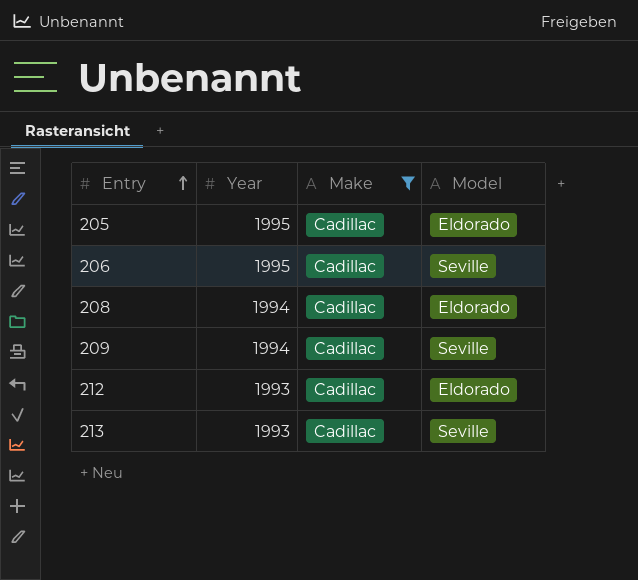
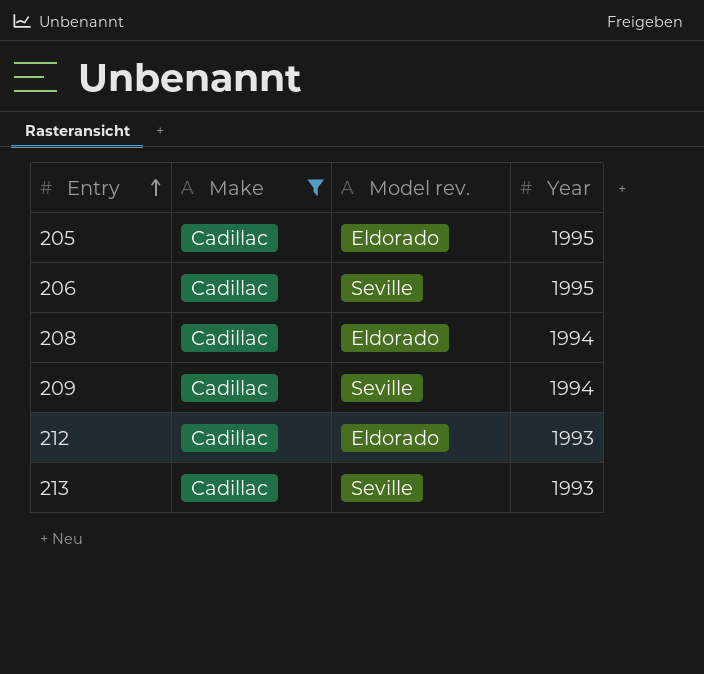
column name: Model -> Model rev.
column Year | position: 2 -> 4

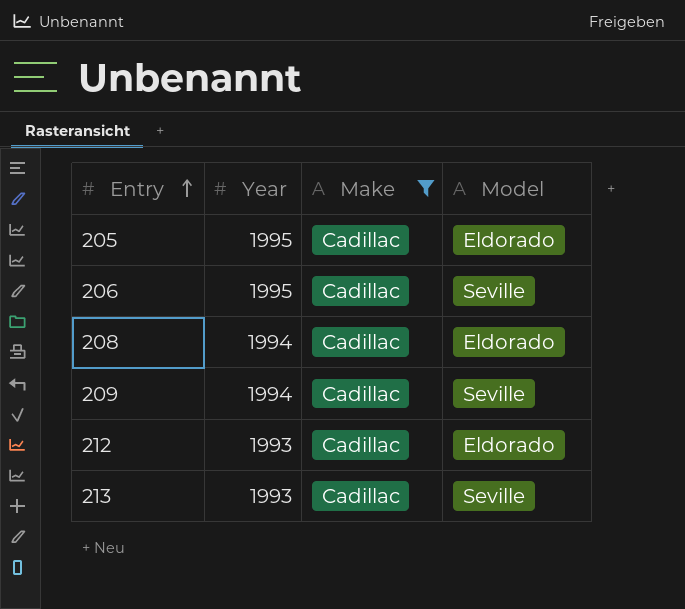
column Year | position: 4 -> 2
column name: Model rev. -> Model

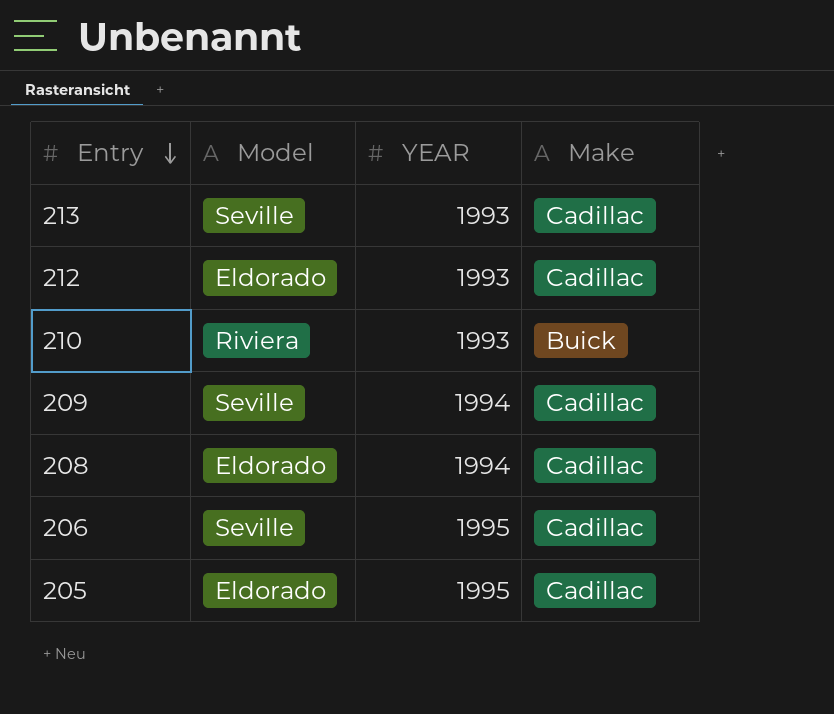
filter: Make = Cadillac -> none
row order: Entry ascending -> Entry descending
column Model | position: 4 -> 2
column name: Year -> YEAR

